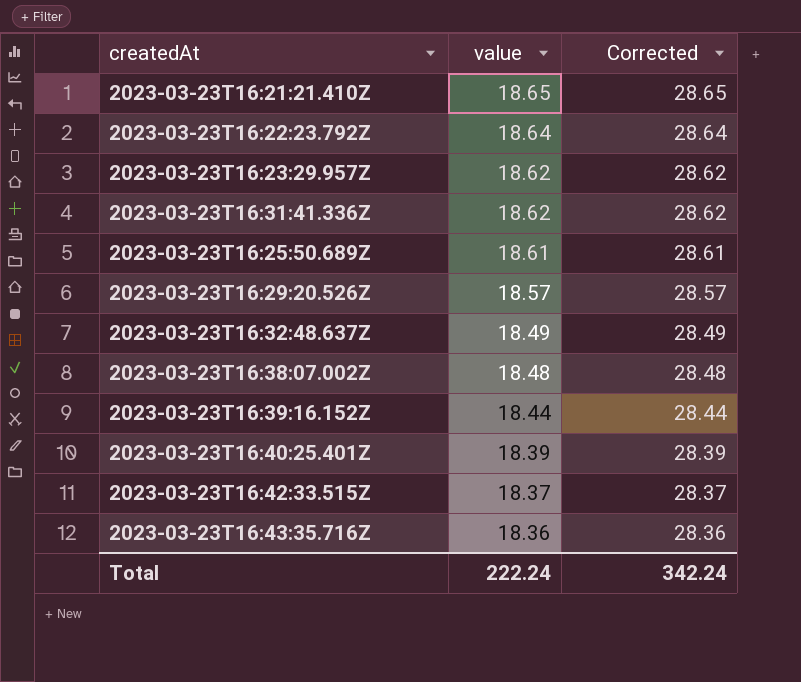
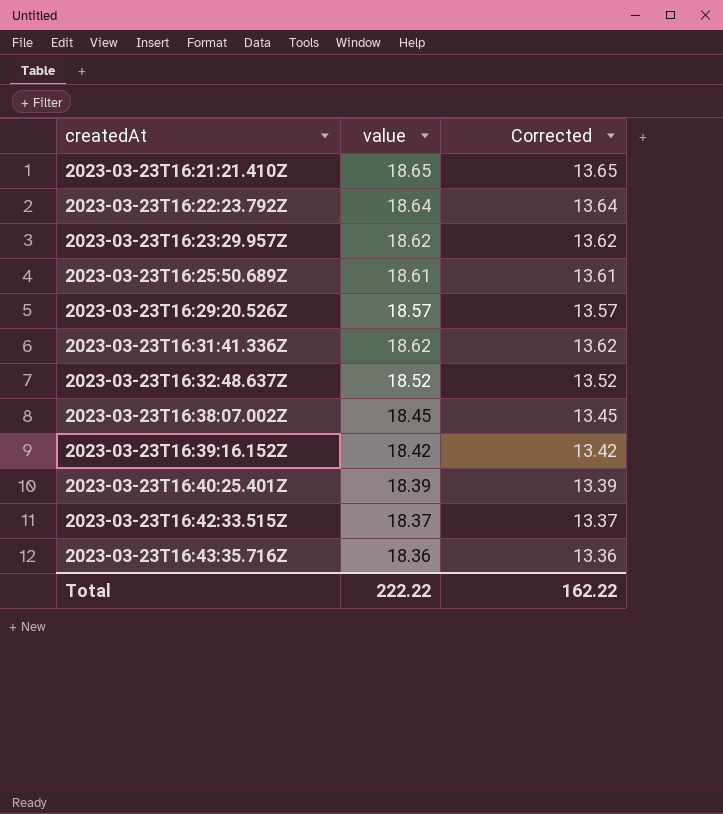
row order: value descending -> createdAt ascending
column Corrected | formula: [value] + 10 -> [value] - 5
2023-03-23T16:32:48.637Z | value: 18.49 -> 18.52
2023-03-23T16:38:07.002Z | value: 18.48 -> 18.45
2023-03-23T16:39:16.152Z | value: 18.44 -> 18.42
Total | value: 222.24 -> 222.22
Total | Corrected: 342.24 -> 162.22

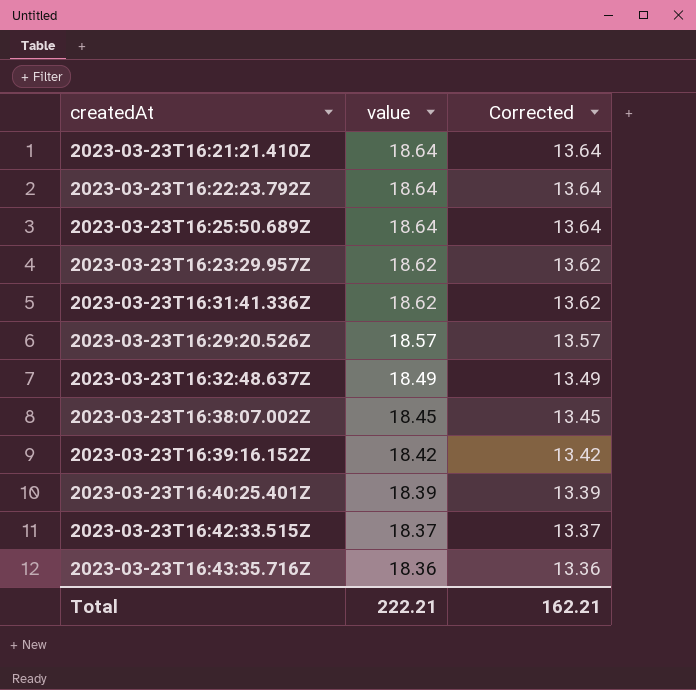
row order: createdAt ascending -> value descending
2023-03-23T16:21:21.410Z | value: 18.65 -> 18.64
2023-03-23T16:21:21.410Z | Corrected: 13.65 -> 13.64
2023-03-23T16:25:50.689Z | value: 18.61 -> 18.64
2023-03-23T16:25:50.689Z | Corrected: 13.61 -> 13.64
2023-03-23T16:32:48.637Z | value: 18.52 -> 18.49
2023-03-23T16:32:48.637Z | Corrected: 13.52 -> 13.49
Total | value: 222.22 -> 222.21
Total | Corrected: 162.22 -> 162.21

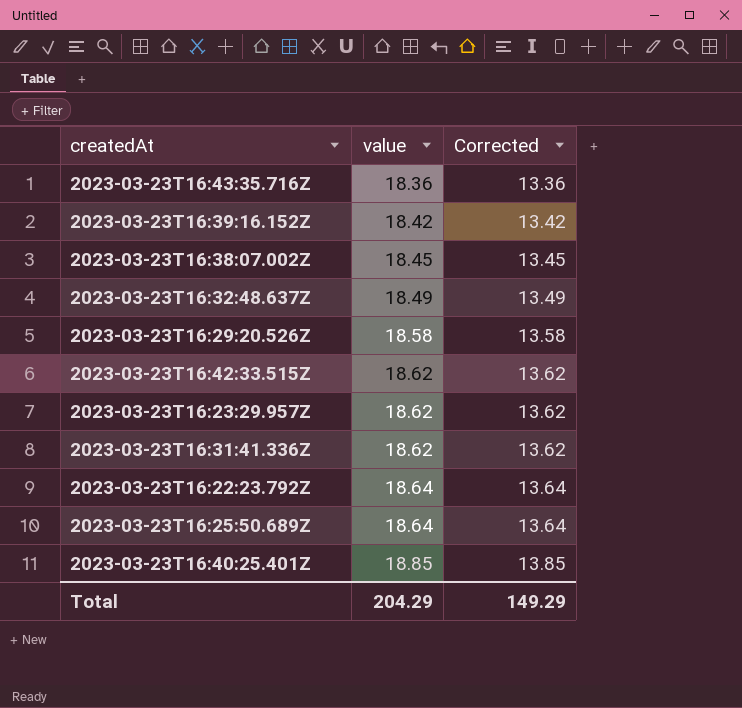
row order: value descending -> value ascending
row 2023-03-23T16:21:21.410Z: 18.64 | 13.64 -> none
2023-03-23T16:29:20.526Z | value: 18.57 -> 18.58
2023-03-23T16:29:20.526Z | Corrected: 13.57 -> 13.58
2023-03-23T16:42:33.515Z | value: 18.37 -> 18.62
2023-03-23T16:42:33.515Z | Corrected: 13.37 -> 13.62
2023-03-23T16:40:25.401Z | value: 18.39 -> 18.85
2023-03-23T16:40:25.401Z | Corrected: 13.39 -> 13.85
Total | value: 222.21 -> 204.29
Total | Corrected: 162.21 -> 149.29

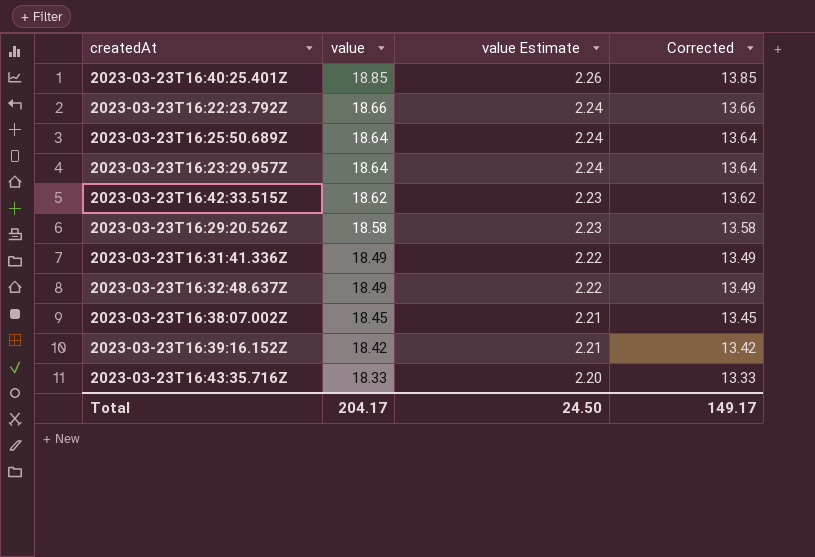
row order: value ascending -> value descending
column value Estimate | formula: none -> [value] * 0.12
2023-03-23T16:22:23.792Z | value: 18.64 -> 18.66
2023-03-23T16:22:23.792Z | Corrected: 13.64 -> 13.66
2023-03-23T16:23:29.957Z | value: 18.62 -> 18.64
2023-03-23T16:23:29.957Z | Corrected: 13.62 -> 13.64
2023-03-23T16:31:41.336Z | value: 18.62 -> 18.49
2023-03-23T16:31:41.336Z | Corrected: 13.62 -> 13.49
2023-03-23T16:43:35.716Z | value: 18.36 -> 18.33
2023-03-23T16:43:35.716Z | Corrected: 13.36 -> 13.33
Total | value: 204.29 -> 204.17
Total | Corrected: 149.29 -> 149.17

